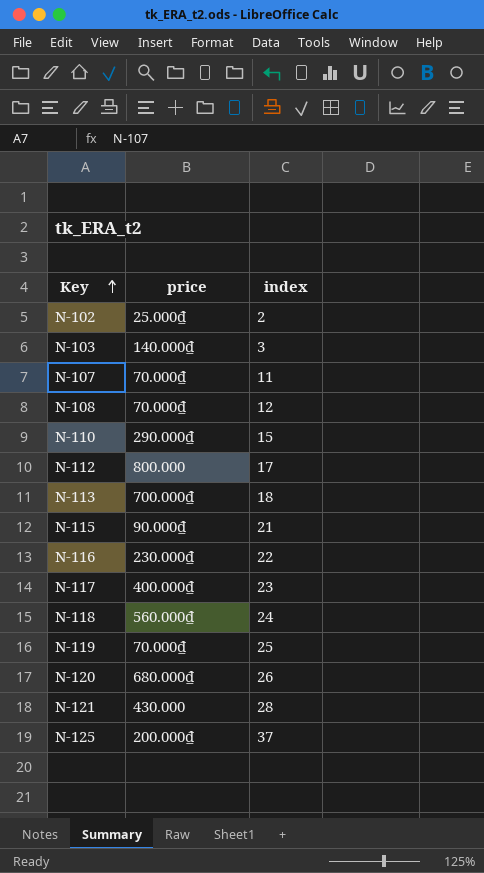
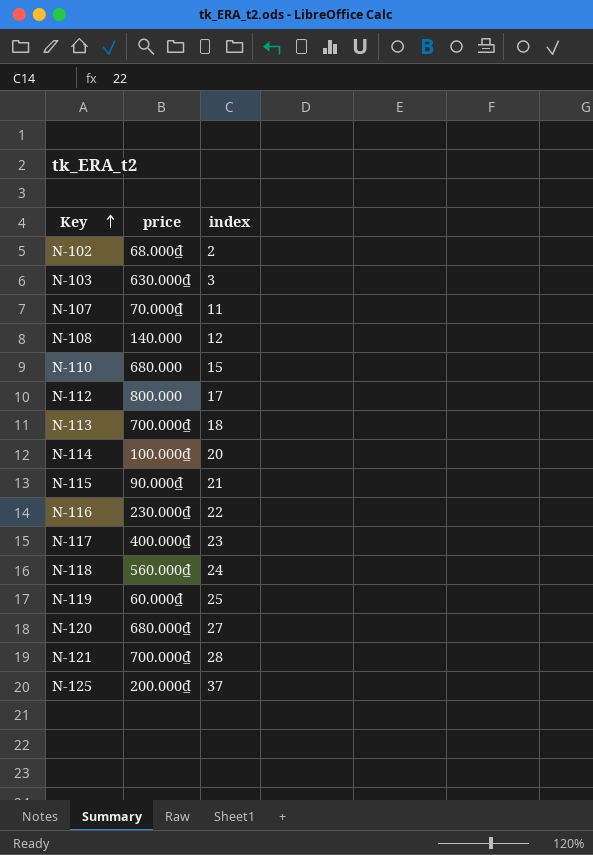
N-102 | price: 25.000₫ -> 68.000₫
N-103 | price: 140.000₫ -> 630.000₫
N-108 | price: 70.000₫ -> 140.000
N-110 | price: 290.000₫ -> 680.000
row N-114: none -> 100.000₫ | 20
N-119 | price: 70.000₫ -> 60.000₫
N-120 | index: 26 -> 27
N-121 | price: 430.000 -> 700.000₫

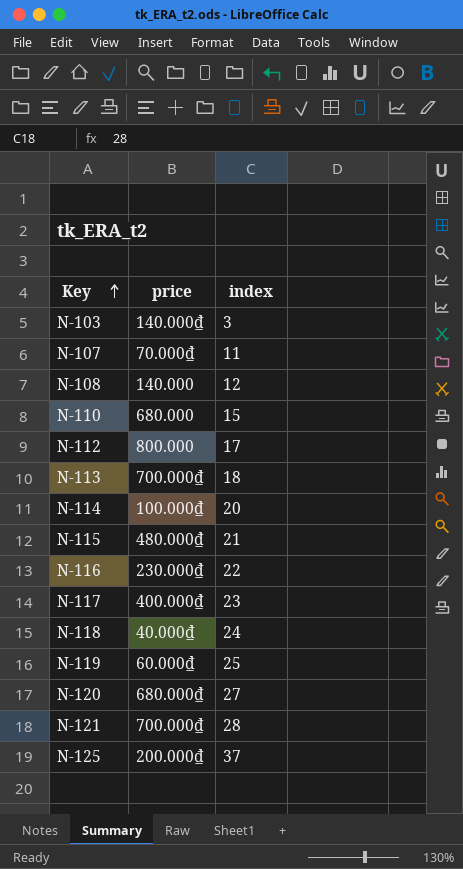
row N-102: 68.000₫ | 2 -> none
N-103 | price: 630.000₫ -> 140.000₫
N-115 | price: 90.000₫ -> 480.000₫
N-118 | price: 560.000₫ -> 40.000₫

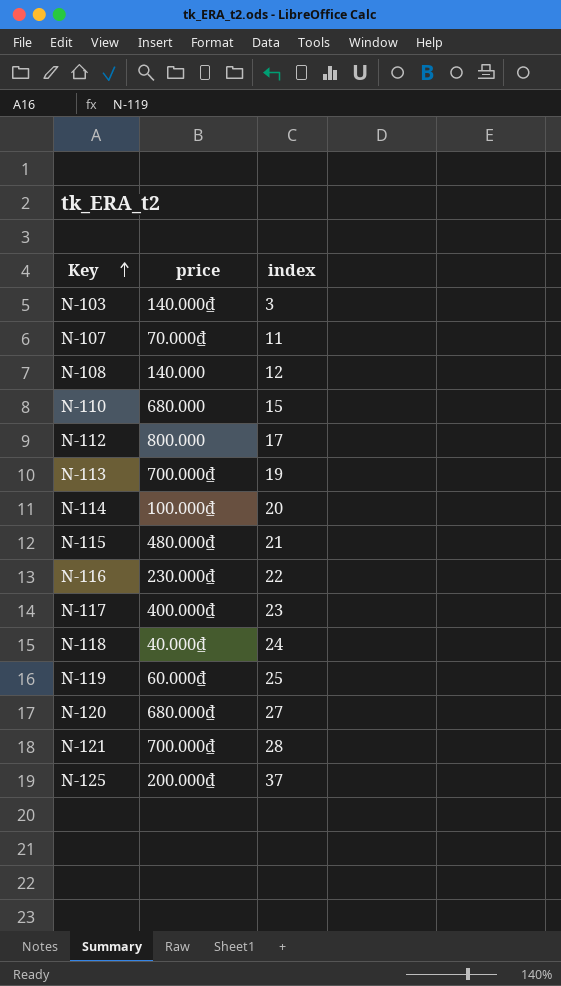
N-113 | index: 18 -> 19

